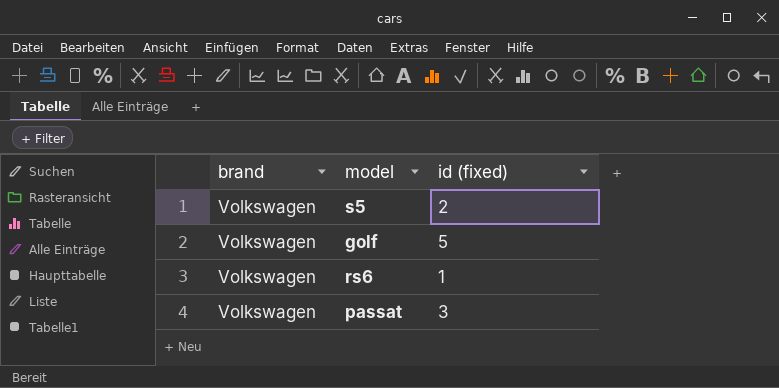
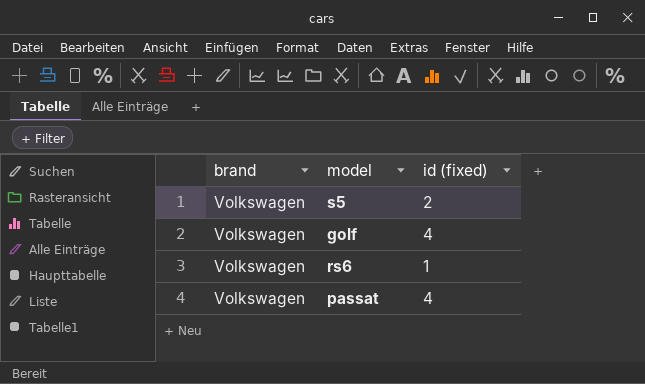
golf | id (fixed): 5 -> 4
passat | id (fixed): 3 -> 4

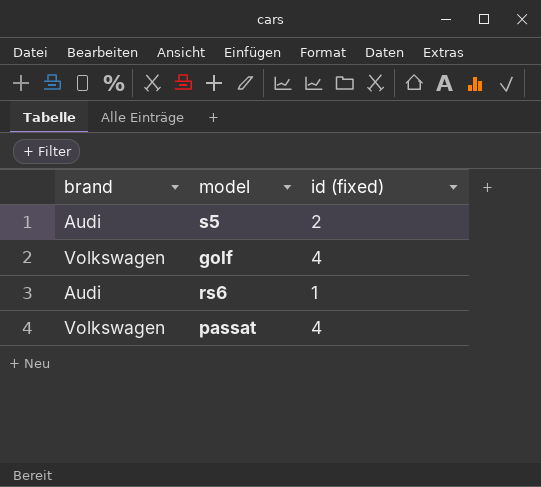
s5 | brand: Volkswagen -> Audi
rs6 | brand: Volkswagen -> Audi

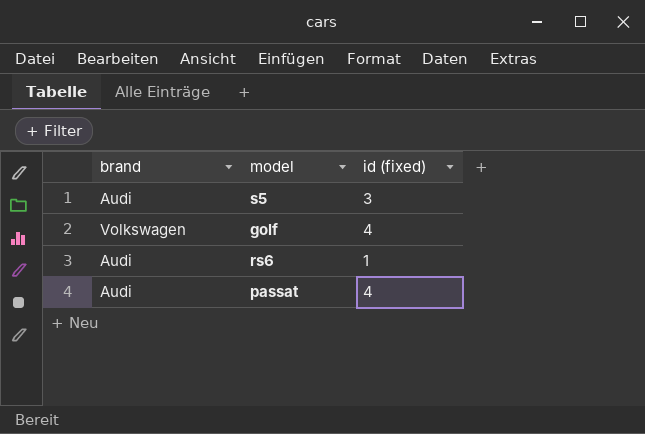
s5 | id (fixed): 2 -> 3
passat | brand: Volkswagen -> Audi

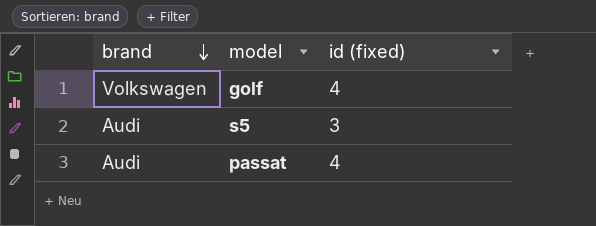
row order: none -> brand descending
row rs6: Audi | 1 -> none

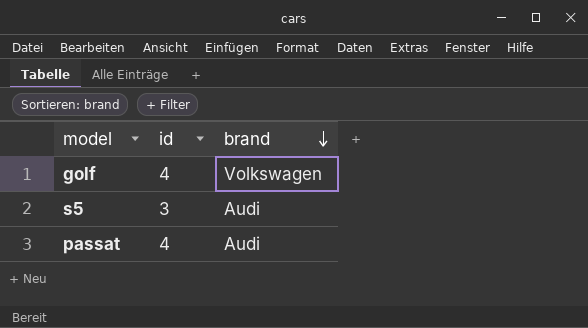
column name: id (fixed) -> id
column brand | position: 1 -> 3

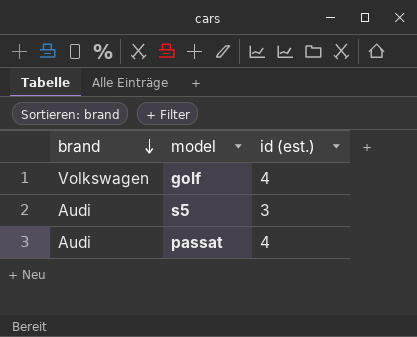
column brand | position: 3 -> 1
column name: id -> id (est.)

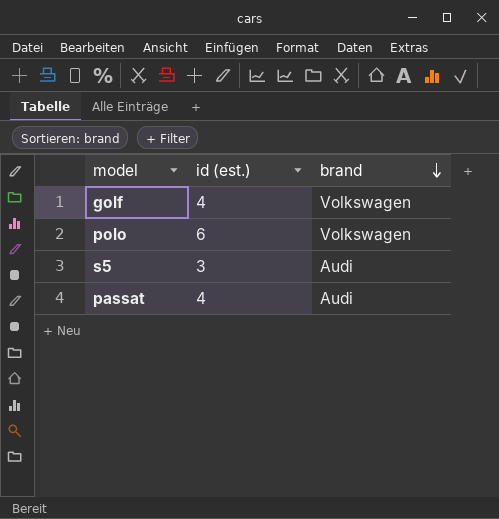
column brand | position: 1 -> 3
row polo: none -> 6 | Volkswagen

